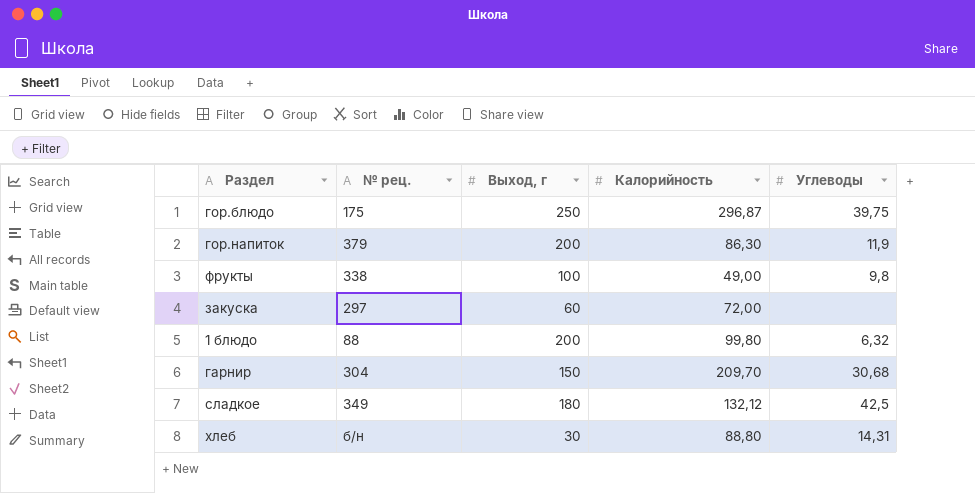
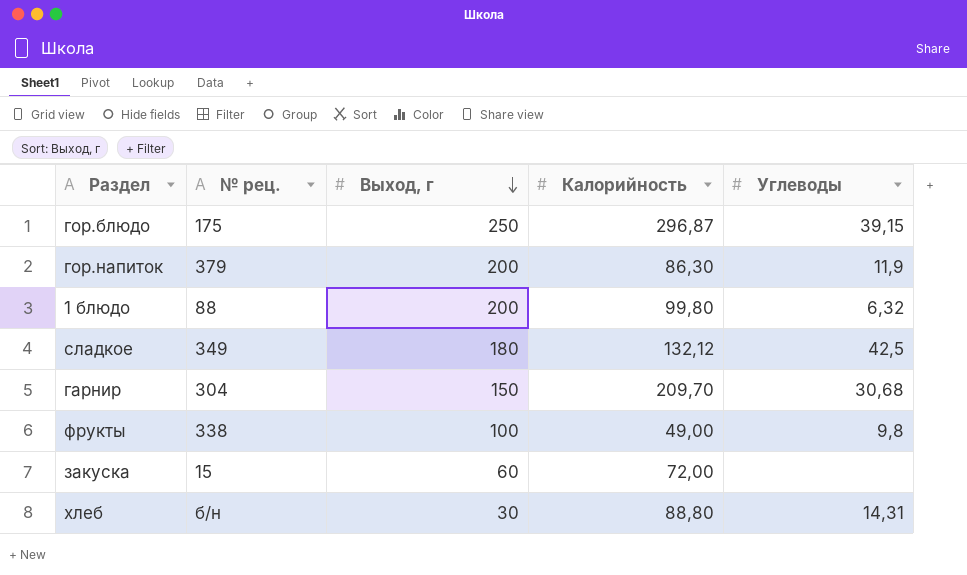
row order: none -> Выход, г descending
гор.блюдо | Углеводы: 39,75 -> 39,15
закуска | № рец.: 297 -> 15

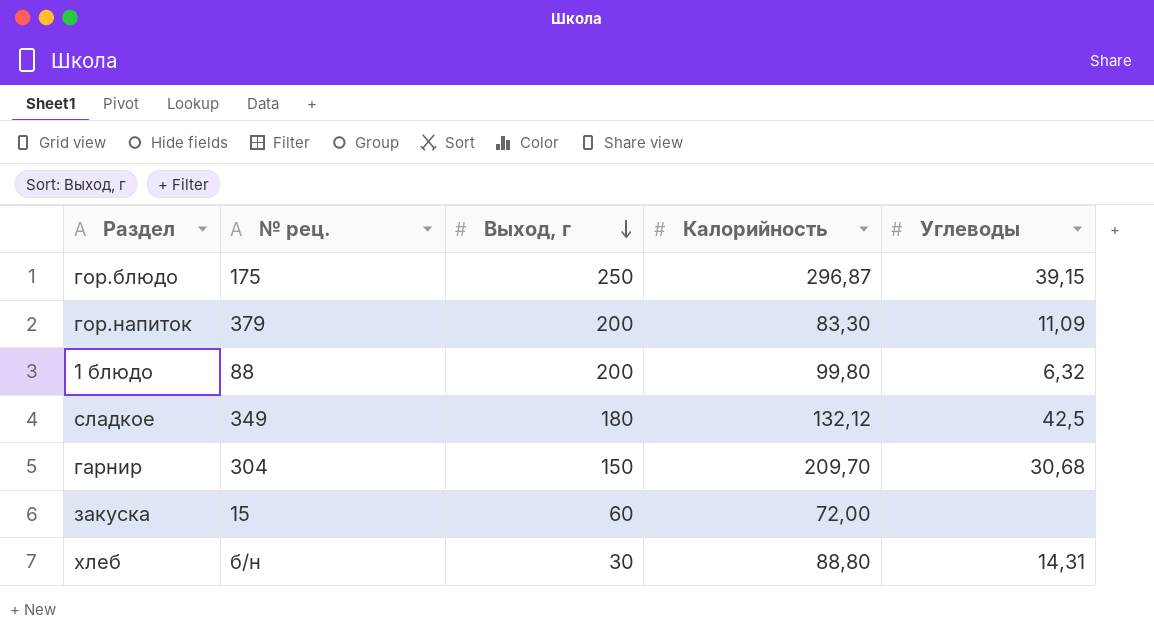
row фрукты: 338 | 100 | 49,00 | 9,8 -> none
гор.напиток | Калорийность: 86,30 -> 83,30
гор.напиток | Углеводы: 11,9 -> 11,09

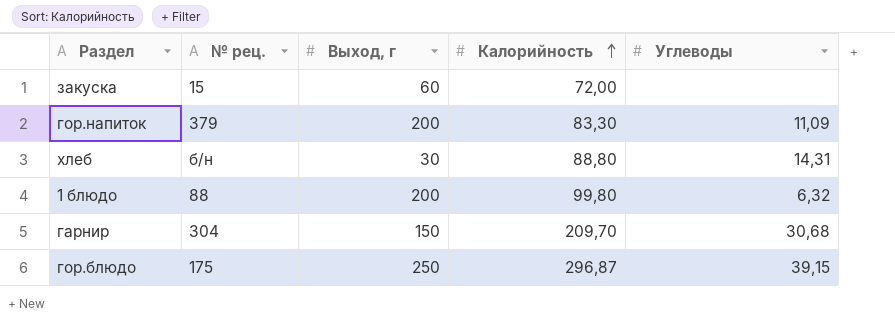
row order: Выход, г descending -> Калорийность ascending
row сладкое: 349 | 180 | 132,12 | 42,5 -> none

